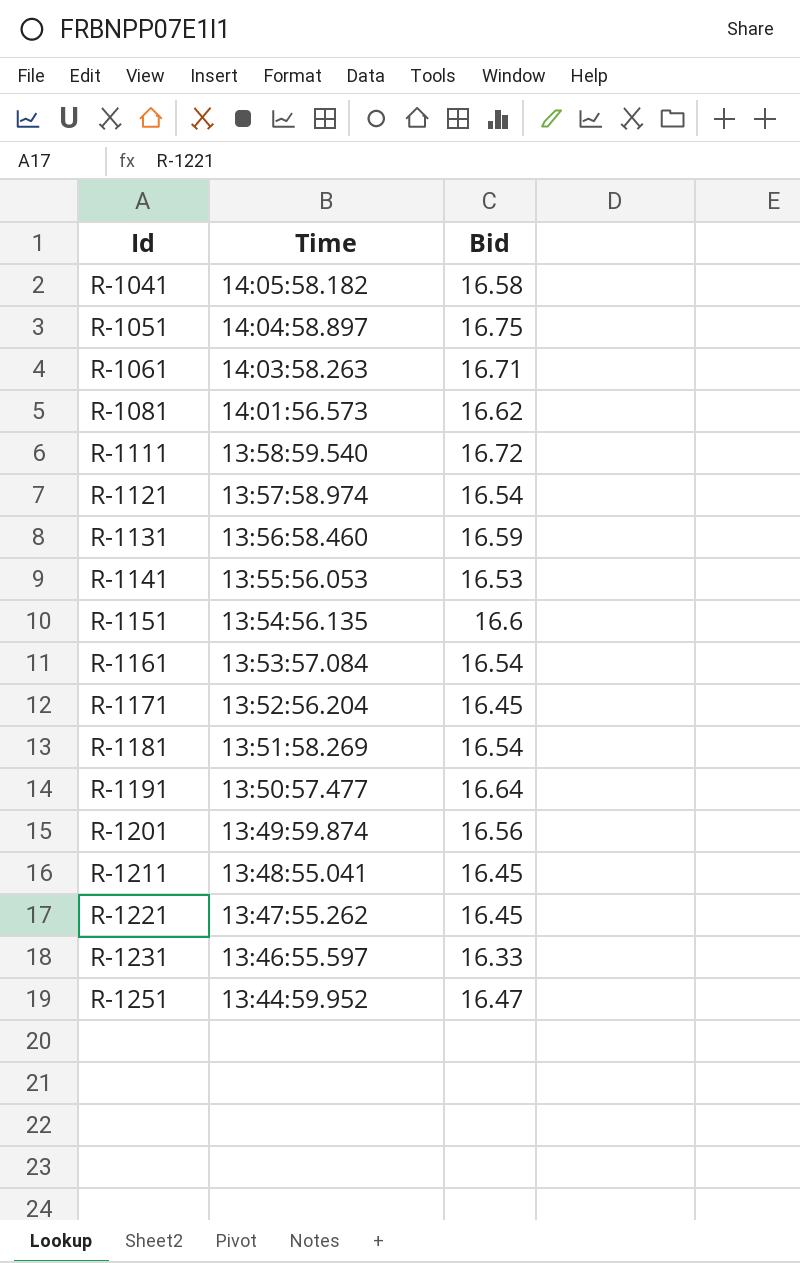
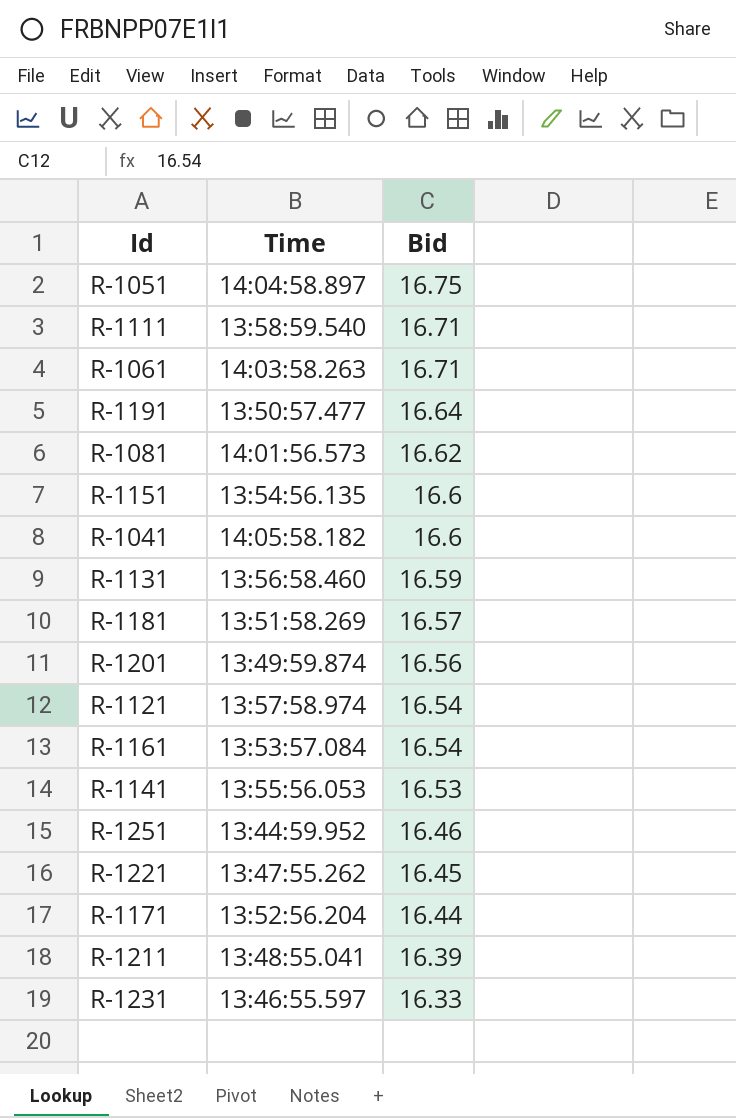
row order: Id ascending -> Bid descending
R-1111 | Bid: 16.72 -> 16.71
R-1041 | Bid: 16.58 -> 16.6
R-1181 | Bid: 16.54 -> 16.57
R-1251 | Bid: 16.47 -> 16.46
R-1171 | Bid: 16.45 -> 16.44
R-1211 | Bid: 16.45 -> 16.39

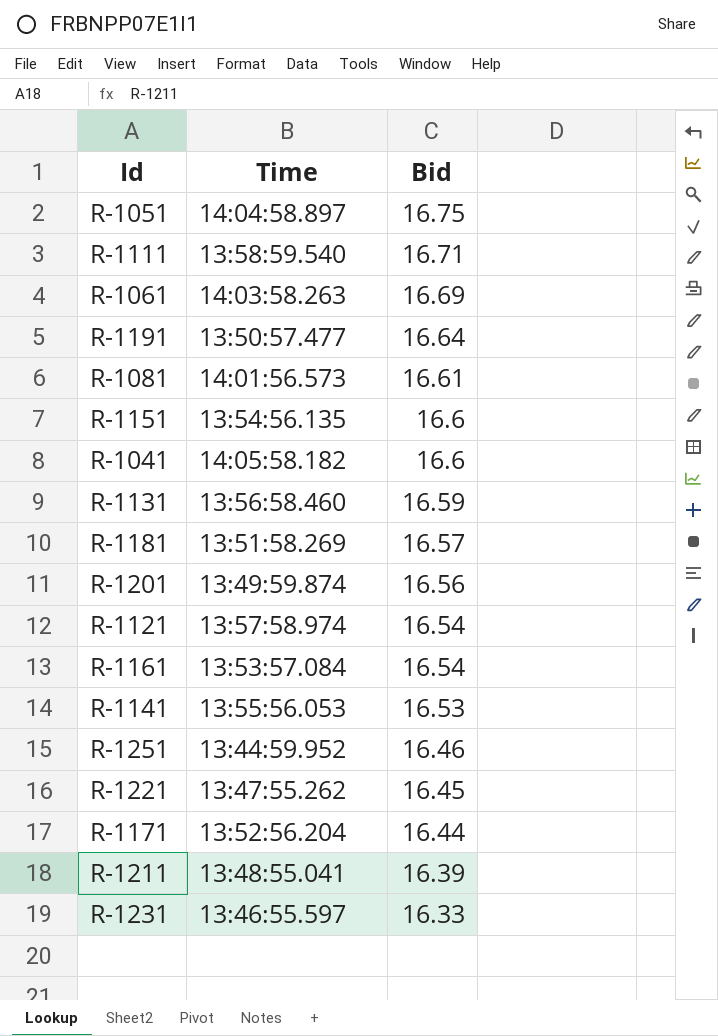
R-1061 | Bid: 16.71 -> 16.69
R-1081 | Bid: 16.62 -> 16.61

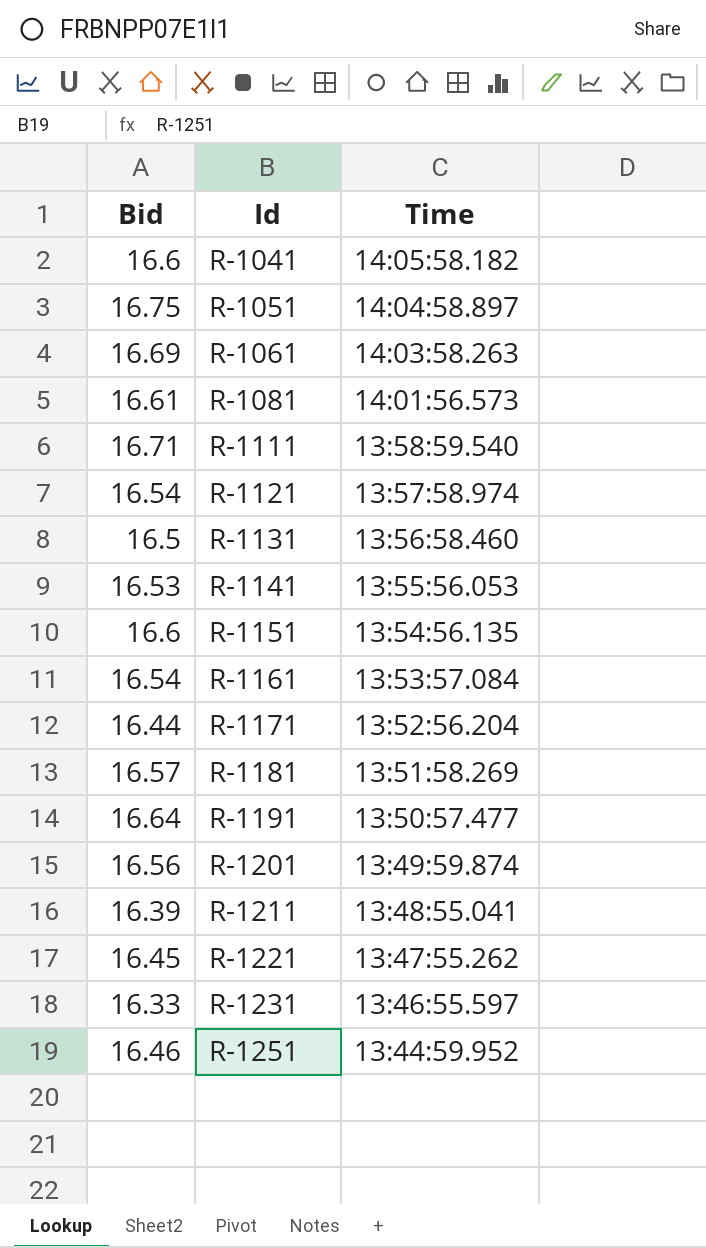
row order: Bid descending -> Id ascending
column Bid | position: 3 -> 1
R-1131 | Bid: 16.59 -> 16.5

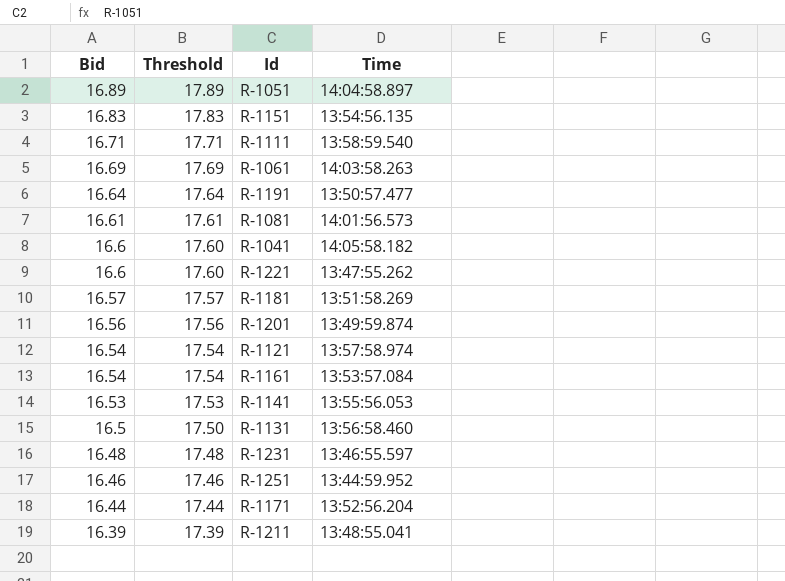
row order: Id ascending -> Bid descending
column Threshold | formula: none -> [Bid] + 1
R-1051 | Bid: 16.75 -> 16.89
R-1151 | Bid: 16.6 -> 16.83
R-1221 | Bid: 16.45 -> 16.6
R-1231 | Bid: 16.33 -> 16.48

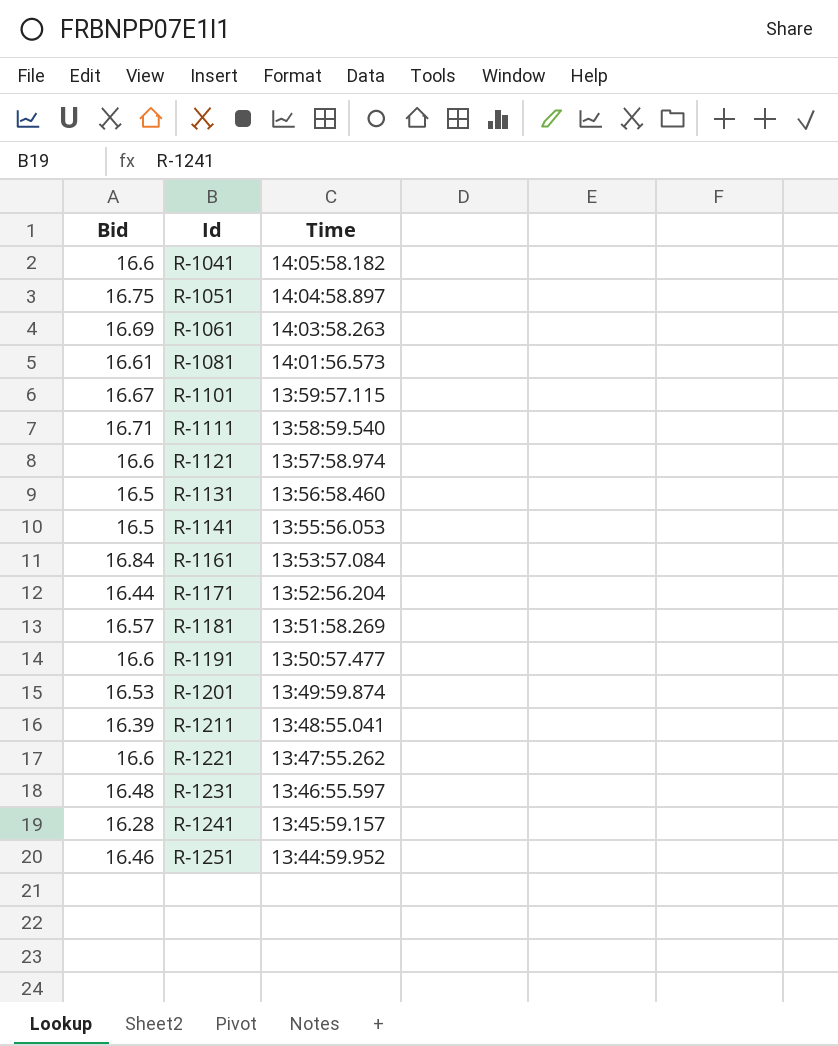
row order: Bid descending -> Id ascending
column Threshold | formula: [Bid] + 1 -> none
row R-1151: 16.83 | 17.83 | 13:54:56.135 -> none
R-1051 | Bid: 16.89 -> 16.75
row R-1101: none -> 16.67 | 13:59:57.115
R-1121 | Bid: 16.54 -> 16.6
R-1141 | Bid: 16.53 -> 16.5
R-1161 | Bid: 16.54 -> 16.84
R-1191 | Bid: 16.64 -> 16.6
R-1201 | Bid: 16.56 -> 16.53
row R-1241: none -> 16.28 | 13:45:59.157

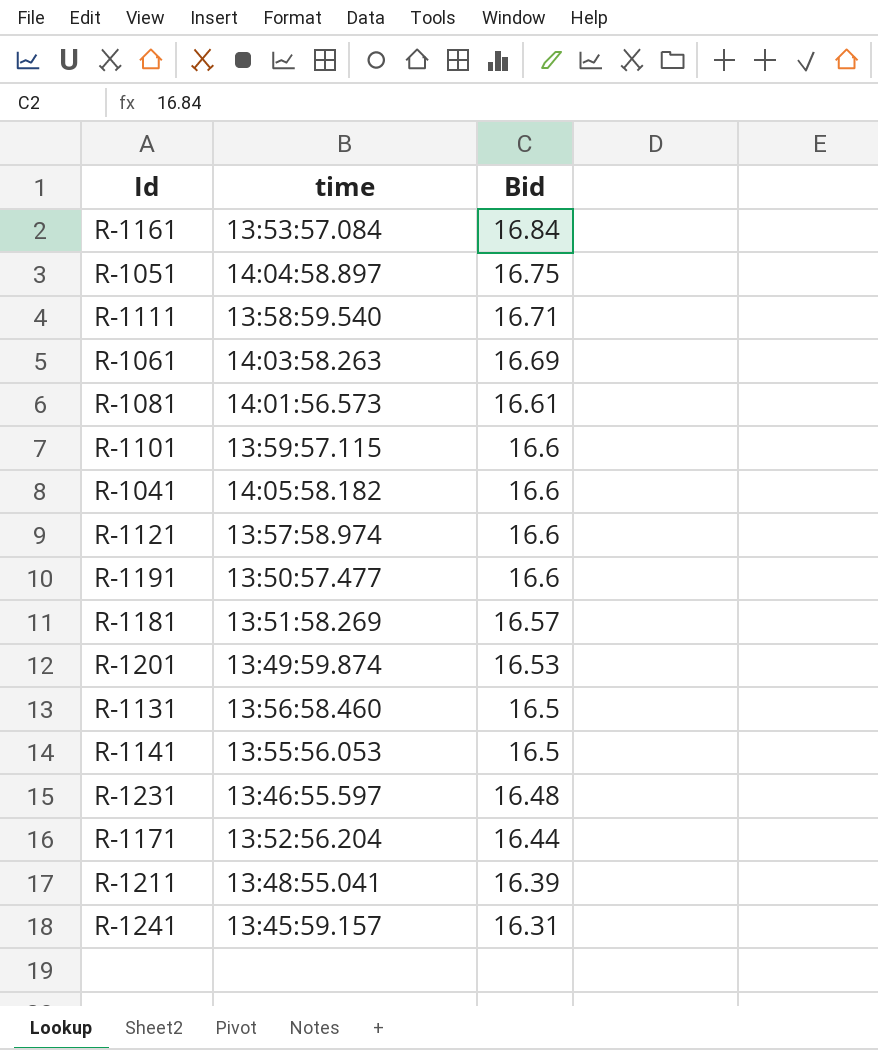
row order: Id ascending -> Bid descending
column name: Time -> time
column Bid | position: 1 -> 3
row R-1221: 16.6 | 13:47:55.262 -> none
row R-1251: 16.46 | 13:44:59.952 -> none
R-1101 | Bid: 16.67 -> 16.6
R-1241 | Bid: 16.28 -> 16.31

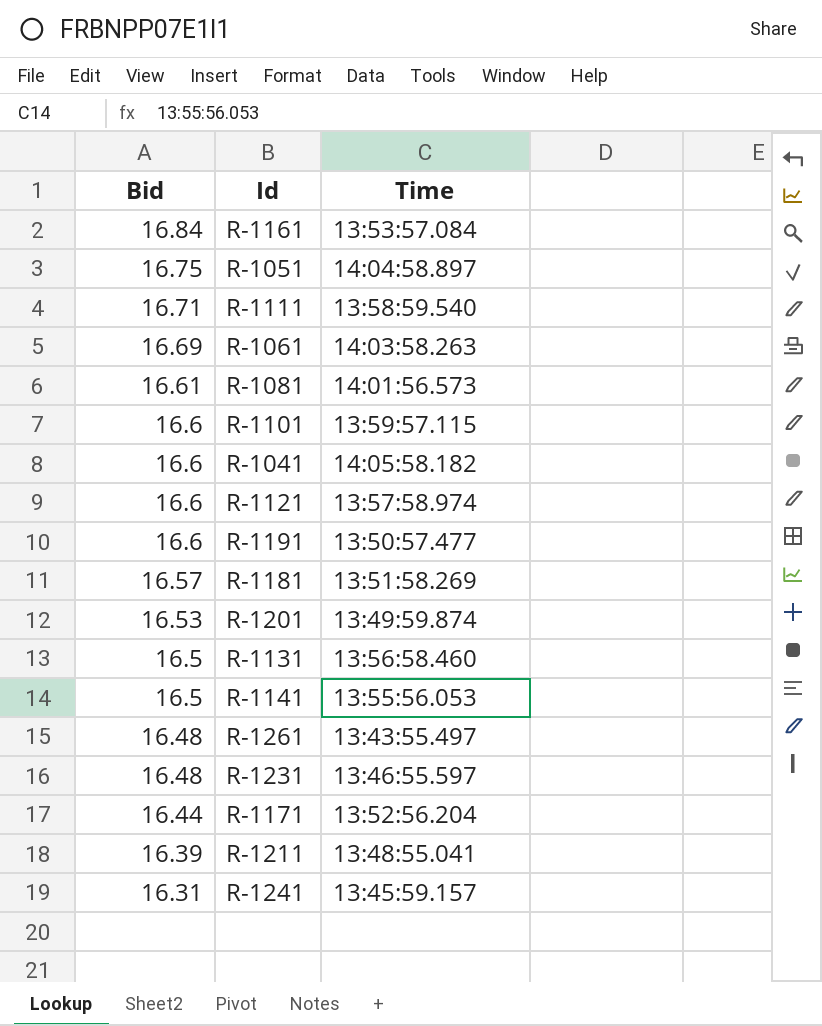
column Bid | position: 3 -> 1
column name: time -> Time
row R-1261: none -> 16.48 | 13:43:55.497

